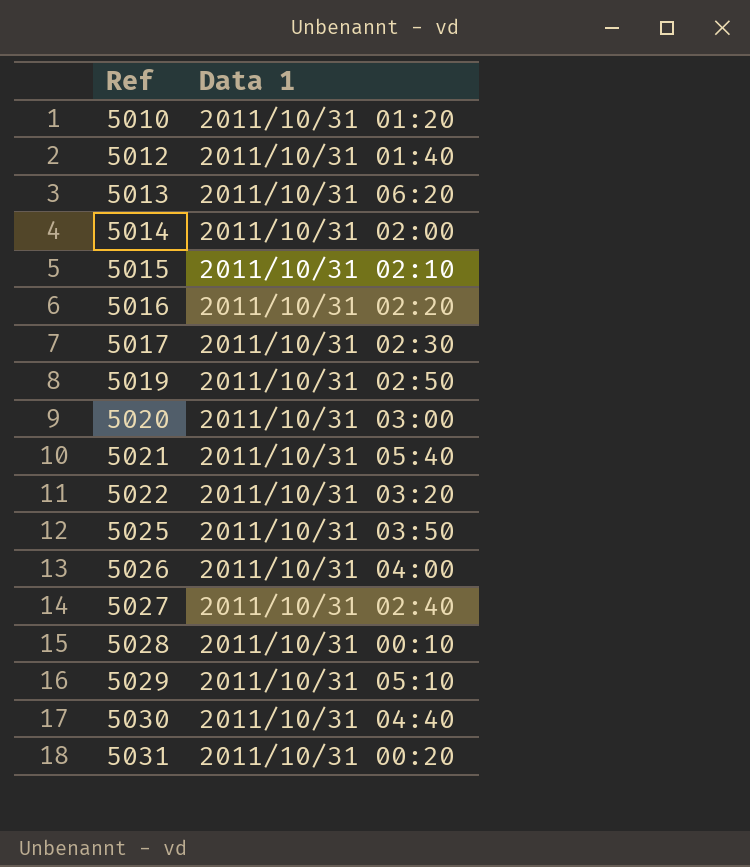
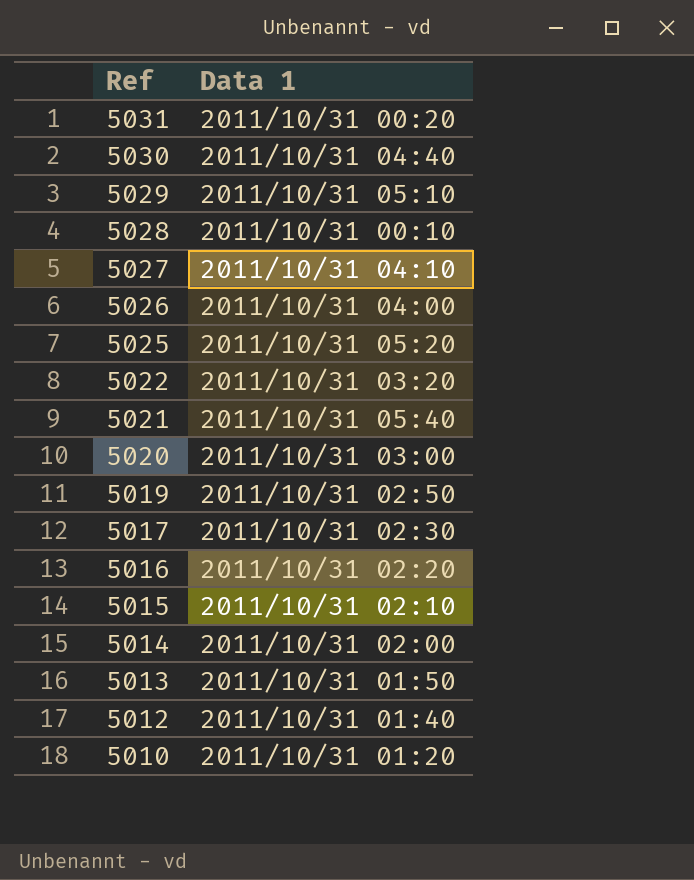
row order: Ref ascending -> Ref descending
5027 | Data 1: 2011/10/31 02:40 -> 2011/10/31 04:10
5025 | Data 1: 2011/10/31 03:50 -> 2011/10/31 05:20
5013 | Data 1: 2011/10/31 06:20 -> 2011/10/31 01:50

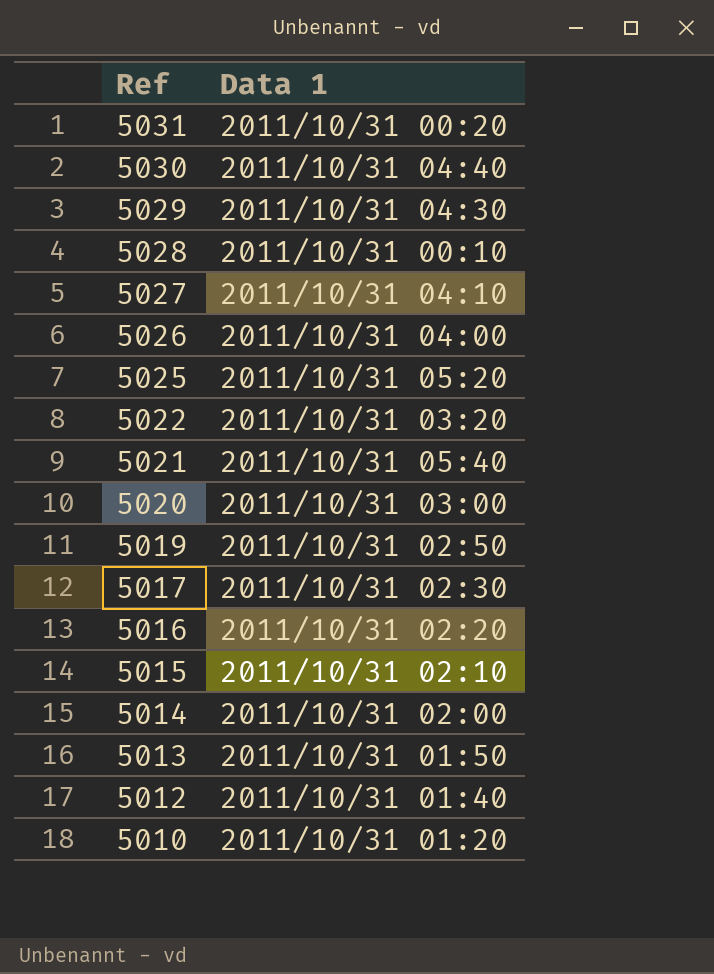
5029 | Data 1: 2011/10/31 05:10 -> 2011/10/31 04:30

